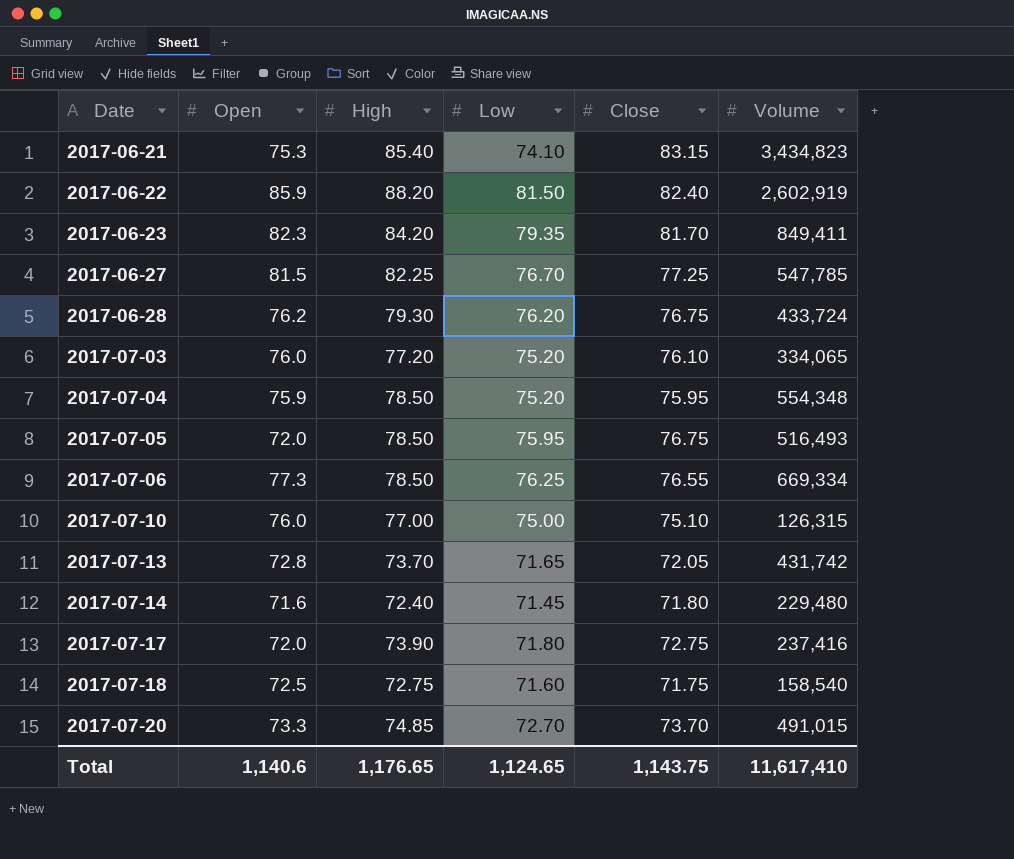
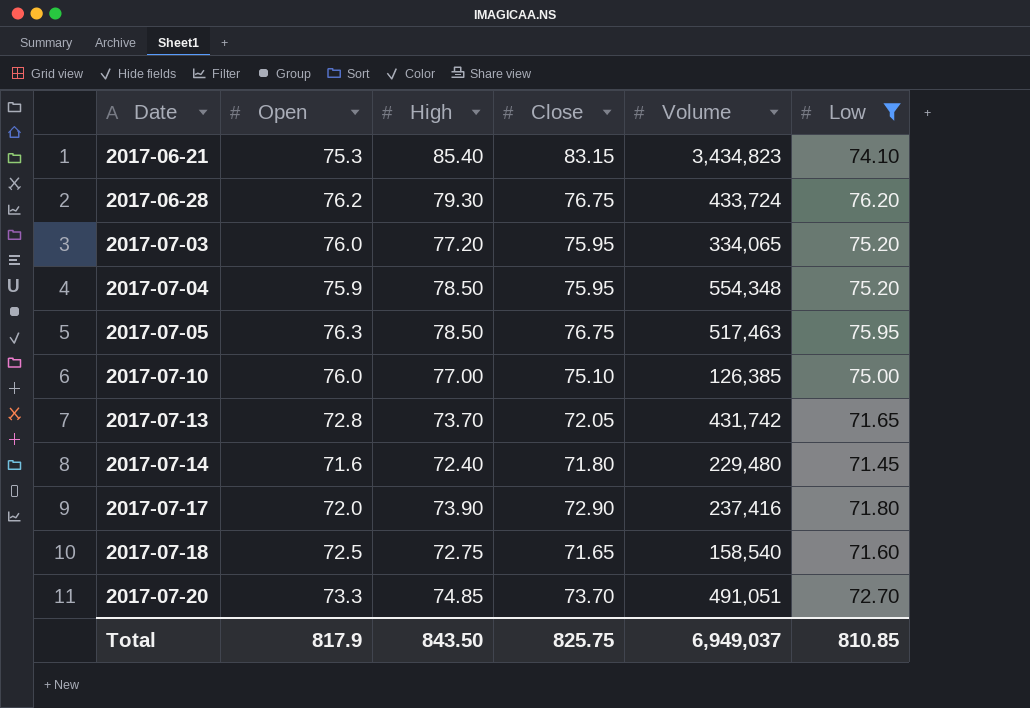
filter: none -> Low <= 76.20
column Low | position: 4 -> 6
2017-07-03 | Close: 76.10 -> 75.95
2017-07-05 | Open: 72.0 -> 76.3
2017-07-05 | Volume: 516,493 -> 517,463
2017-07-10 | Volume: 126,315 -> 126,385
2017-07-17 | Close: 72.75 -> 72.90
2017-07-18 | Close: 71.75 -> 71.65
2017-07-20 | Volume: 491,015 -> 491,051
Total | Open: 1,140.6 -> 817.9
Total | High: 1,176.65 -> 843.50
Total | Close: 1,143.75 -> 825.75
Total | Volume: 11,617,410 -> 6,949,037
Total | Low: 1,124.65 -> 810.85

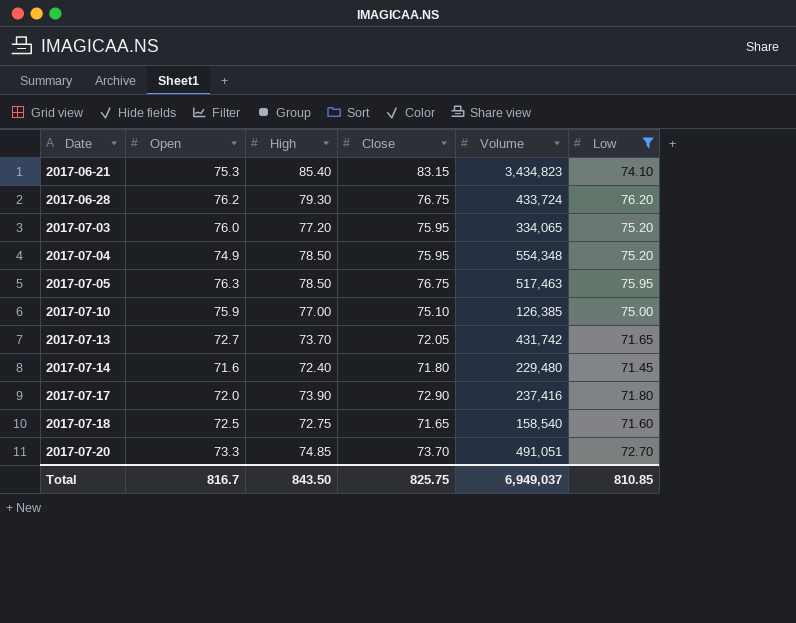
2017-07-04 | Open: 75.9 -> 74.9
2017-07-10 | Open: 76.0 -> 75.9
2017-07-13 | Open: 72.8 -> 72.7
Total | Open: 817.9 -> 816.7

